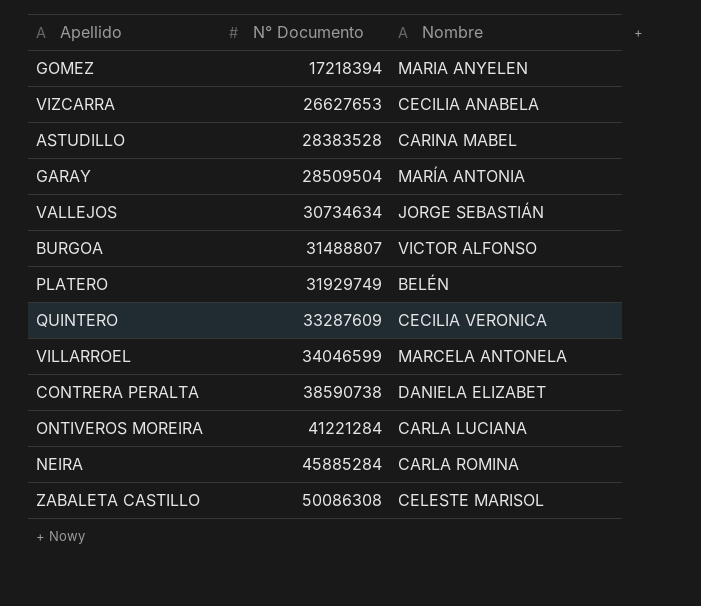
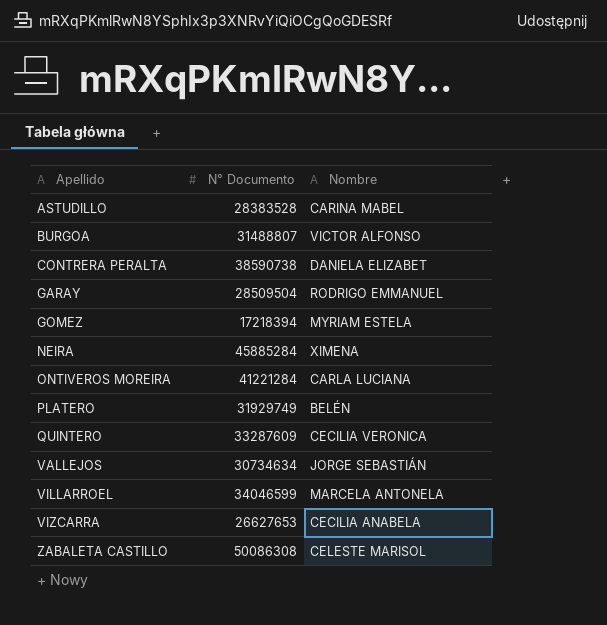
row order: N° Documento ascending -> Apellido ascending
GARAY | Nombre: MARÍA ANTONIA -> RODRIGO EMMANUEL
GOMEZ | Nombre: MARIA ANYELEN -> MYRIAM ESTELA
NEIRA | Nombre: CARLA ROMINA -> XIMENA

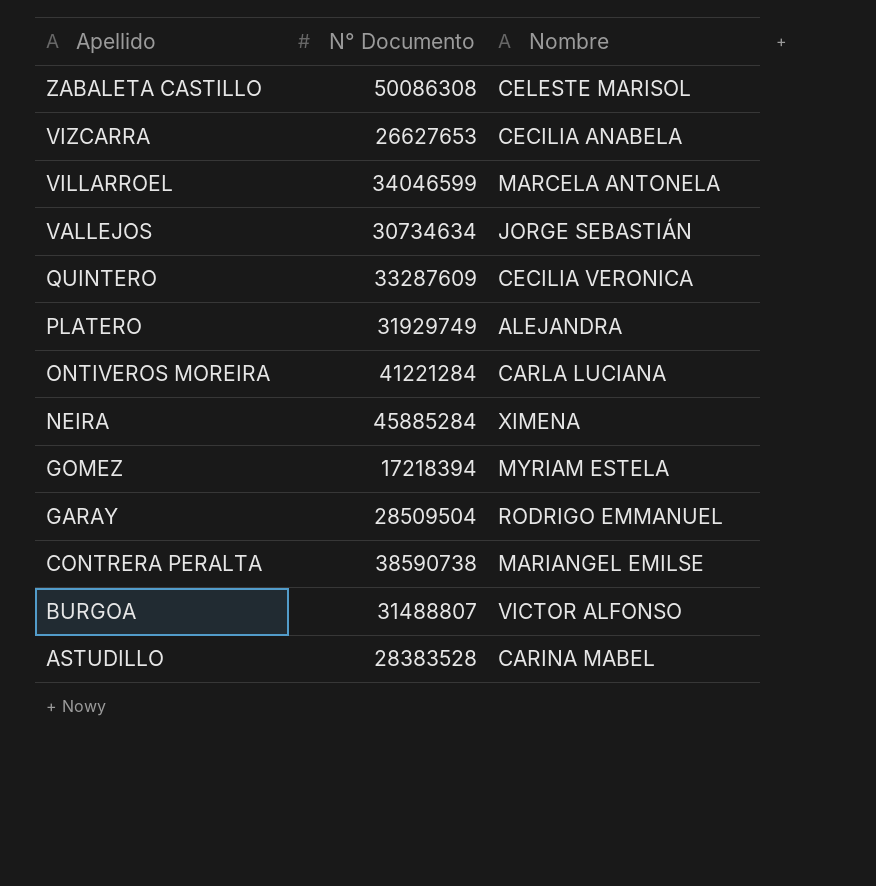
row order: Apellido ascending -> Apellido descending
PLATERO | Nombre: BELÉN -> ALEJANDRA
CONTRERA PERALTA | Nombre: DANIELA ELIZABET -> MARIANGEL EMILSE

